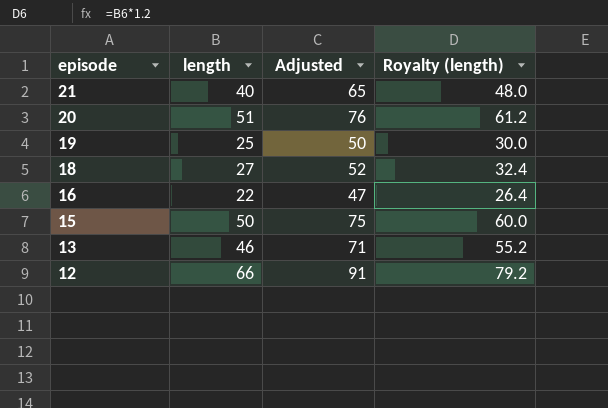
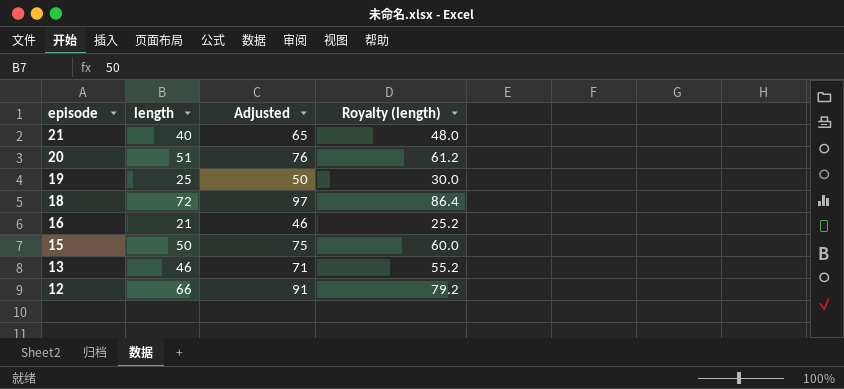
18 | length: 27 -> 72
18 | Adjusted: 52 -> 97
18 | Royalty (length): 32.4 -> 86.4
16 | length: 22 -> 21
16 | Adjusted: 47 -> 46
16 | Royalty (length): 26.4 -> 25.2

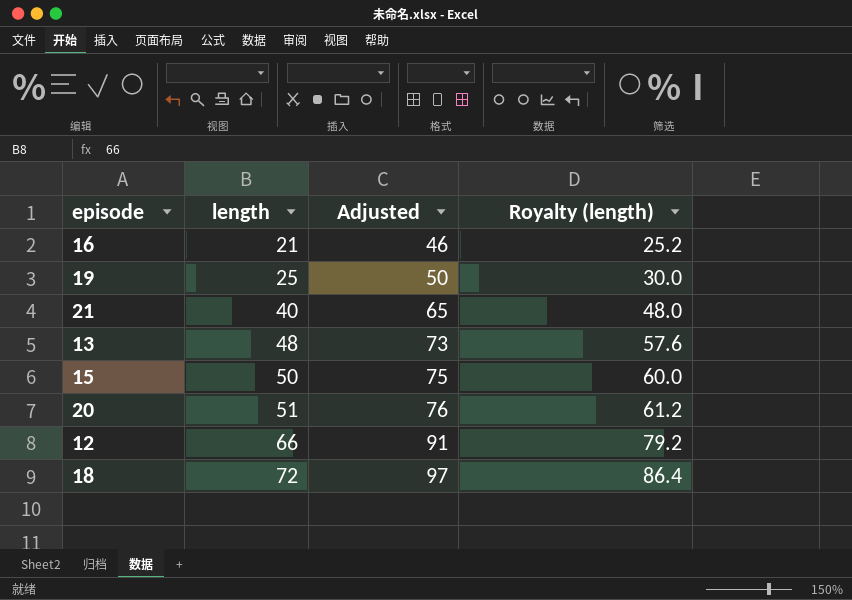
row order: episode descending -> length ascending
13 | length: 46 -> 48
13 | Adjusted: 71 -> 73
13 | Royalty (length): 55.2 -> 57.6

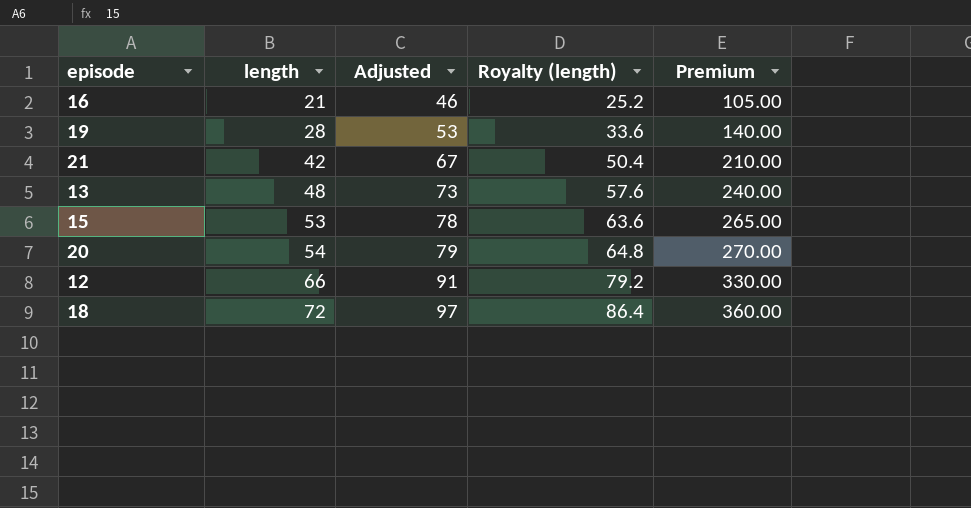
column Premium | formula: none -> [length] * 5
19 | length: 25 -> 28
19 | Adjusted: 50 -> 53
19 | Royalty (length): 30.0 -> 33.6
21 | length: 40 -> 42
21 | Adjusted: 65 -> 67
21 | Royalty (length): 48.0 -> 50.4
15 | length: 50 -> 53
15 | Adjusted: 75 -> 78
15 | Royalty (length): 60.0 -> 63.6
20 | length: 51 -> 54
20 | Adjusted: 76 -> 79
20 | Royalty (length): 61.2 -> 64.8

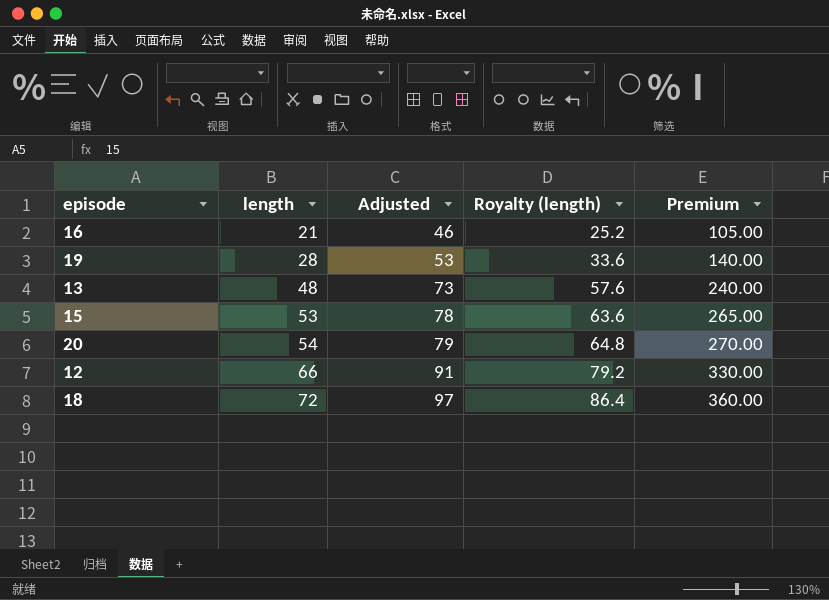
row 21: 42 | 67 | 50.4 | 210.00 -> none

